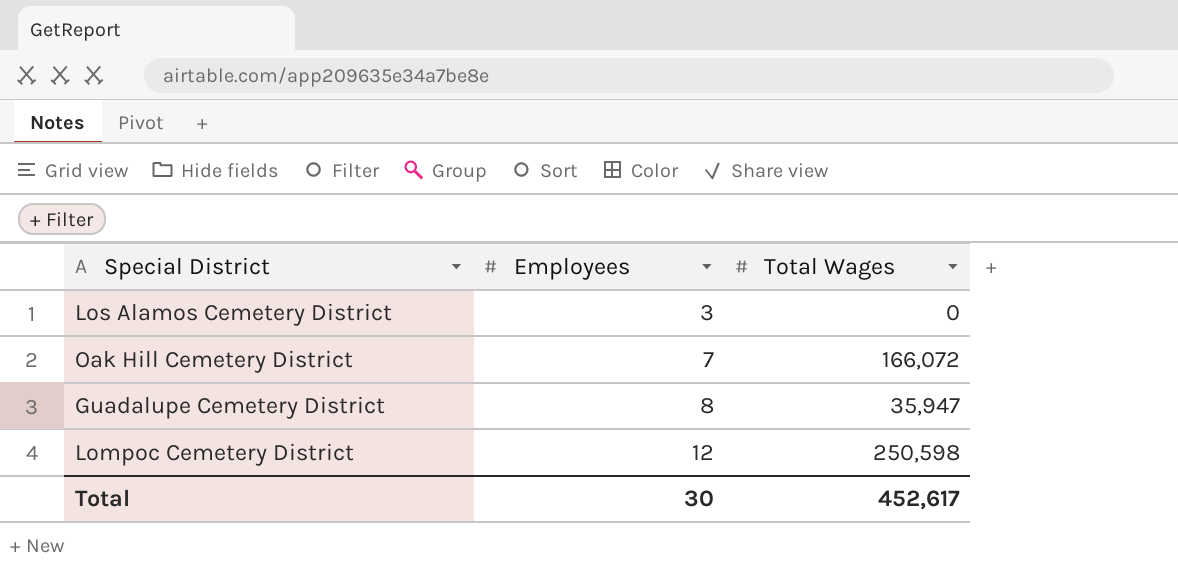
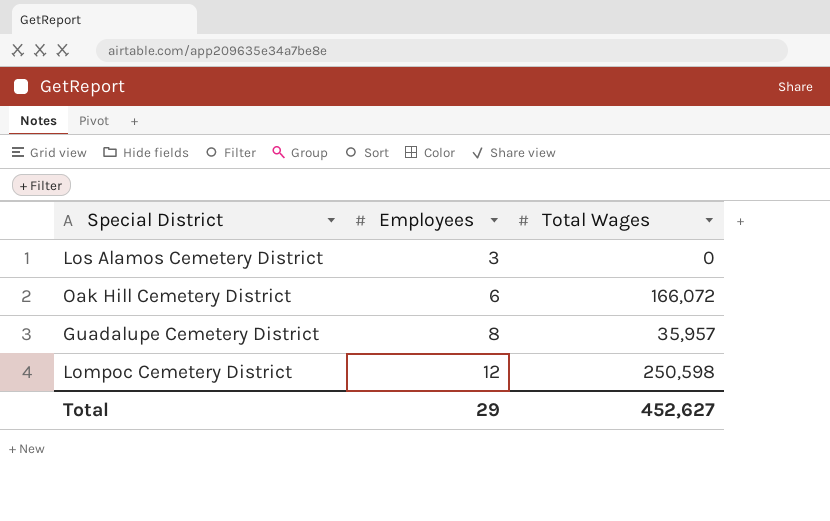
Oak Hill Cemetery District | Employees: 7 -> 6
Guadalupe Cemetery District | Total Wages: 35,947 -> 35,957
Total | Employees: 30 -> 29
Total | Total Wages: 452,617 -> 452,627

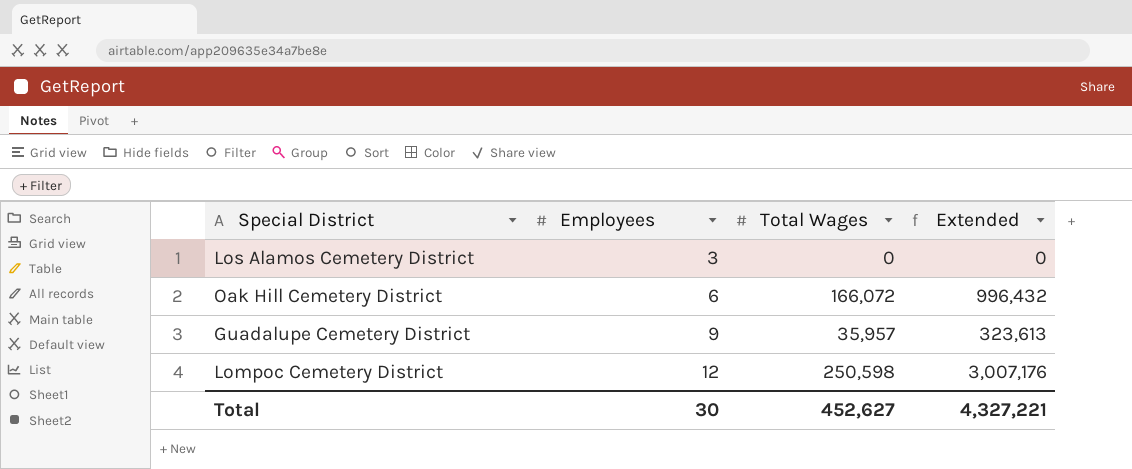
column Extended | formula: none -> [Employees] * [Total Wages]
Guadalupe Cemetery District | Employees: 8 -> 9
Total | Employees: 29 -> 30

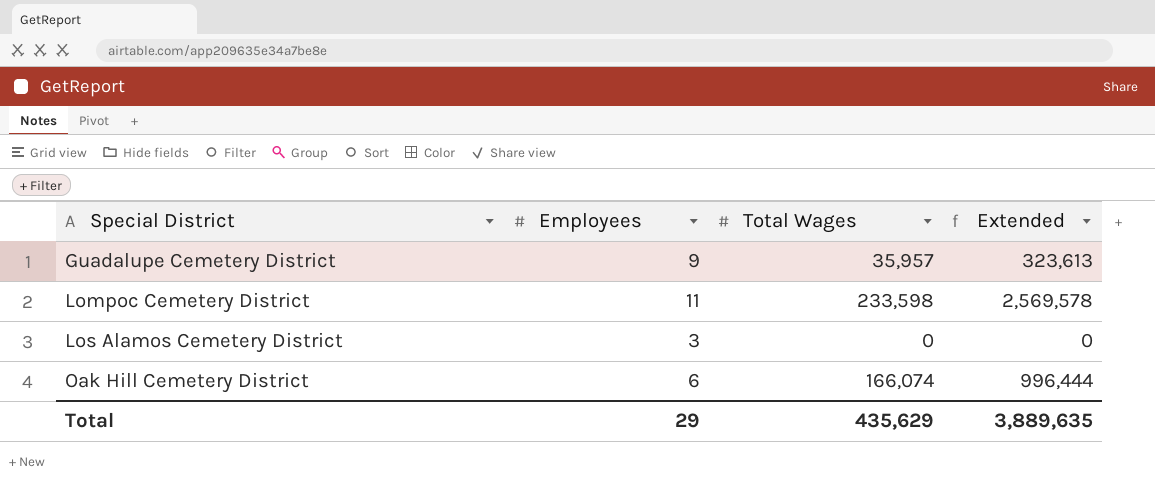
row order: Employees ascending -> Special District ascending
Lompoc Cemetery District | Employees: 12 -> 11
Lompoc Cemetery District | Total Wages: 250,598 -> 233,598
Lompoc Cemetery District | Extended: 3,007,176 -> 2,569,578
Oak Hill Cemetery District | Total Wages: 166,072 -> 166,074
Oak Hill Cemetery District | Extended: 996,432 -> 996,444
Total | Employees: 30 -> 29
Total | Total Wages: 452,627 -> 435,629
Total | Extended: 4,327,221 -> 3,889,635

